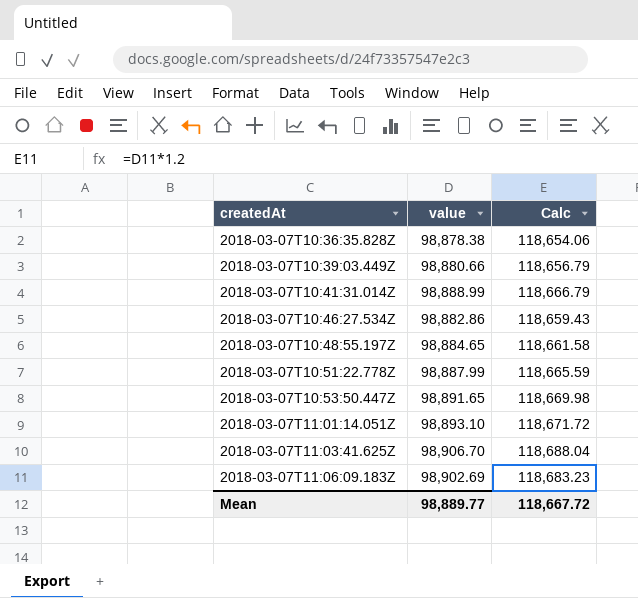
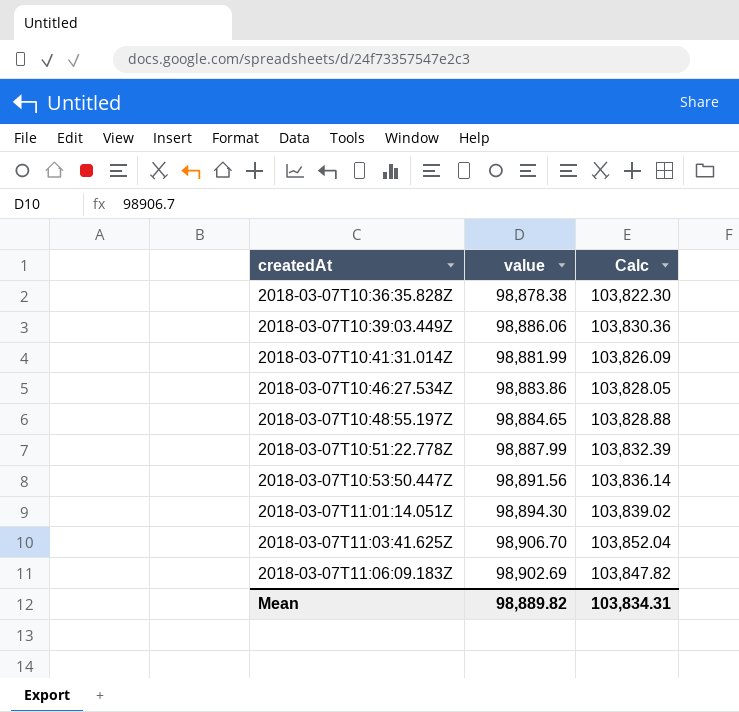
column Calc | formula: [value] * 1.2 -> [value] * 1.05
2018-03-07T10:39:03.449Z | value: 98,880.66 -> 98,886.06
2018-03-07T10:41:31.014Z | value: 98,888.99 -> 98,881.99
2018-03-07T10:46:27.534Z | value: 98,882.86 -> 98,883.86
2018-03-07T10:53:50.447Z | value: 98,891.65 -> 98,891.56
2018-03-07T11:01:14.051Z | value: 98,893.10 -> 98,894.30
Mean | value: 98,889.77 -> 98,889.82
Mean | Calc: 118,667.72 -> 103,834.31

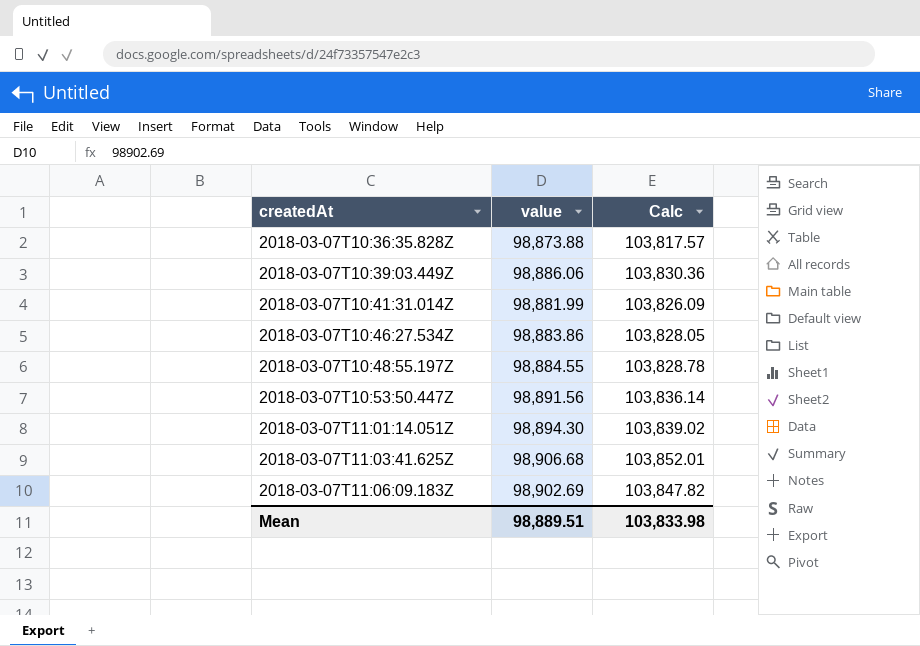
row 2018-03-07T10:51:22.778Z: 98,887.99 | 103,832.39 -> none
2018-03-07T10:36:35.828Z | value: 98,878.38 -> 98,873.88
2018-03-07T10:36:35.828Z | Calc: 103,822.30 -> 103,817.57
2018-03-07T10:48:55.197Z | value: 98,884.65 -> 98,884.55
2018-03-07T10:48:55.197Z | Calc: 103,828.88 -> 103,828.78
2018-03-07T11:03:41.625Z | value: 98,906.70 -> 98,906.68
2018-03-07T11:03:41.625Z | Calc: 103,852.04 -> 103,852.01
Mean | value: 98,889.82 -> 98,889.51
Mean | Calc: 103,834.31 -> 103,833.98

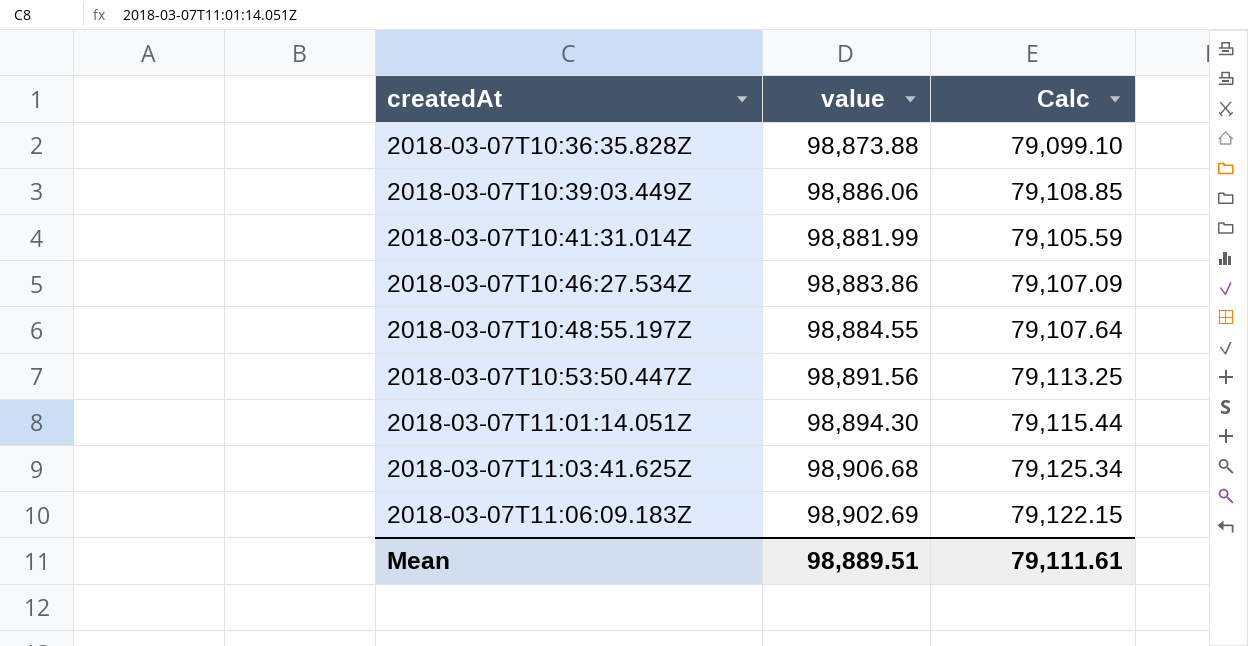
column Calc | formula: [value] * 1.05 -> [value] * 0.8
Mean | Calc: 103,833.98 -> 79,111.61

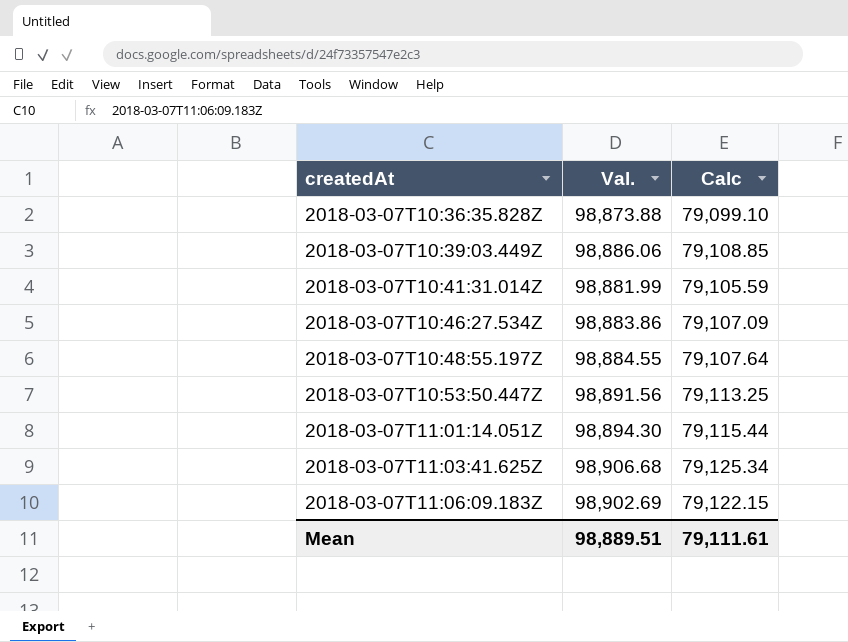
column name: value -> Val.

